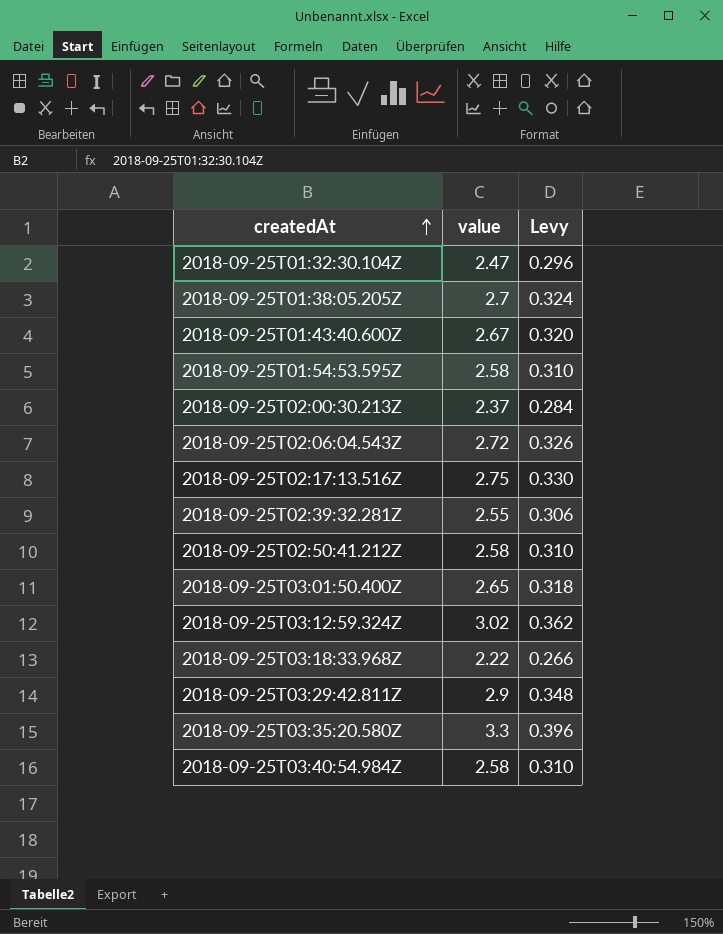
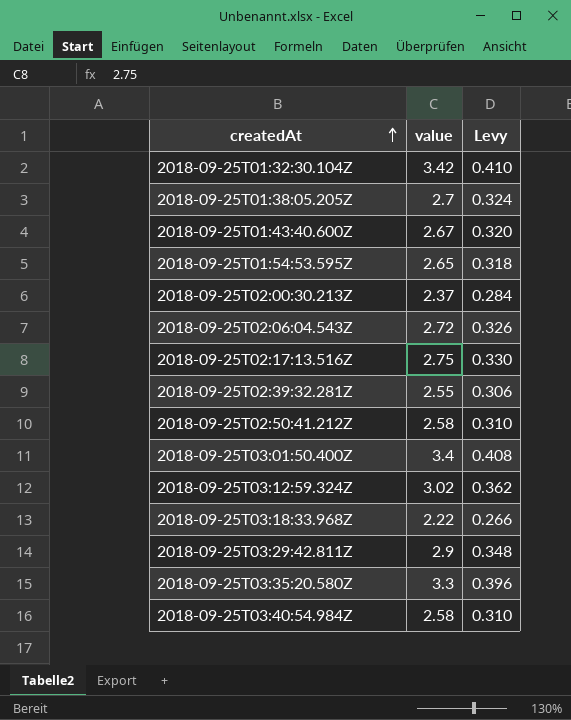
2018-09-25T01:32:30.104Z | value: 2.47 -> 3.42
2018-09-25T01:32:30.104Z | Levy: 0.296 -> 0.410
2018-09-25T01:54:53.595Z | value: 2.58 -> 2.65
2018-09-25T01:54:53.595Z | Levy: 0.310 -> 0.318
2018-09-25T03:01:50.400Z | value: 2.65 -> 3.4
2018-09-25T03:01:50.400Z | Levy: 0.318 -> 0.408

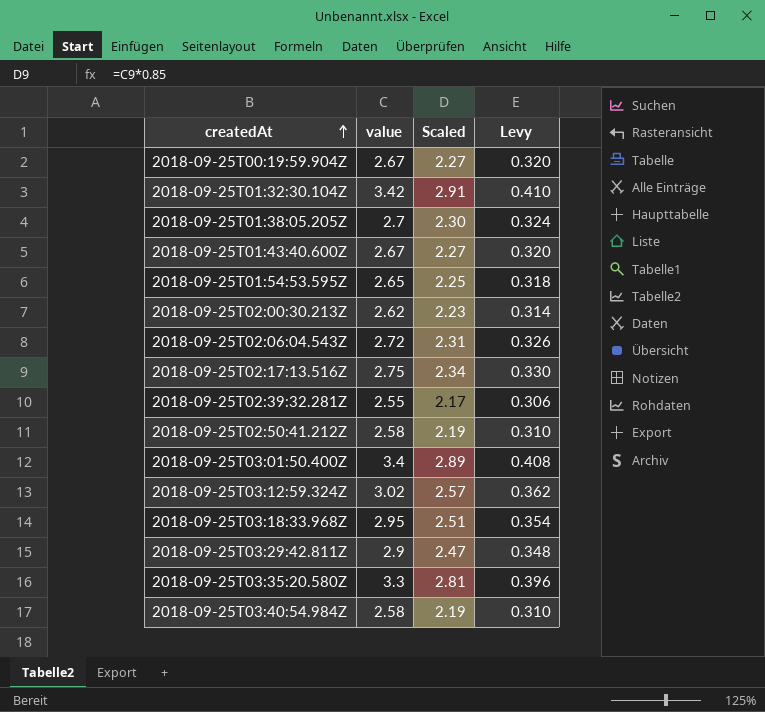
column Scaled | formula: none -> [value] * 0.85
row 2018-09-25T00:19:59.904Z: none -> 2.67 | 2.27 | 0.320
2018-09-25T02:00:30.213Z | value: 2.37 -> 2.62
2018-09-25T02:00:30.213Z | Levy: 0.284 -> 0.314
2018-09-25T03:18:33.968Z | value: 2.22 -> 2.95
2018-09-25T03:18:33.968Z | Levy: 0.266 -> 0.354

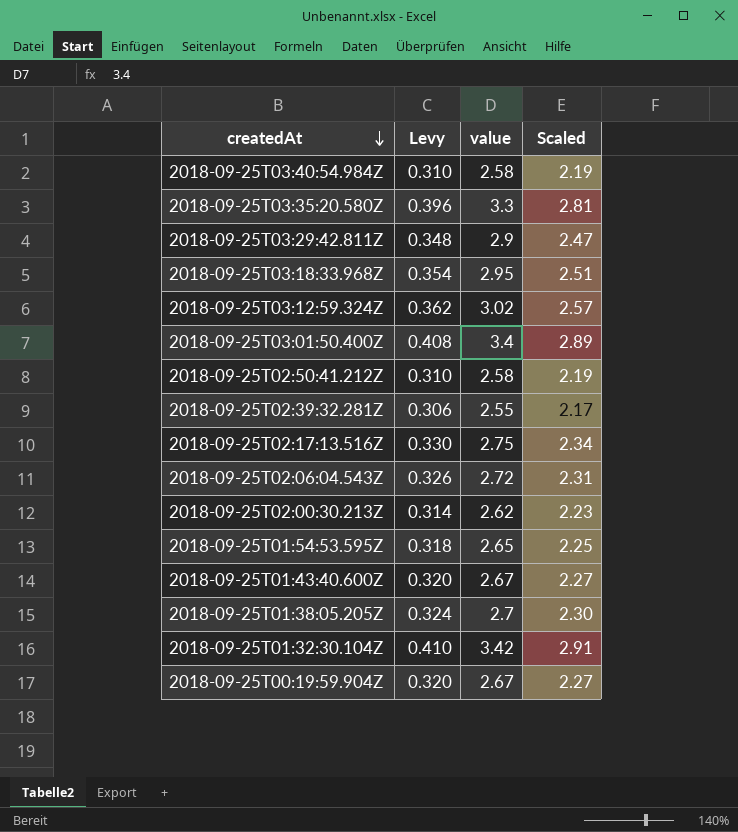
row order: createdAt ascending -> createdAt descending
column Levy | position: 4 -> 2

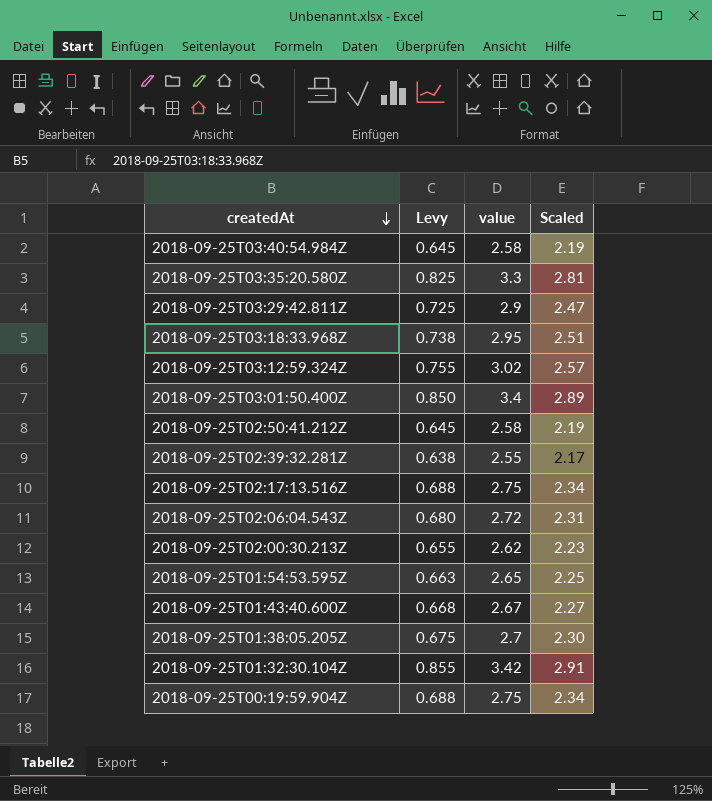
column Levy | formula: [value] * 0.12 -> [value] * 0.25
2018-09-25T00:19:59.904Z | value: 2.67 -> 2.75
2018-09-25T00:19:59.904Z | Scaled: 2.27 -> 2.34

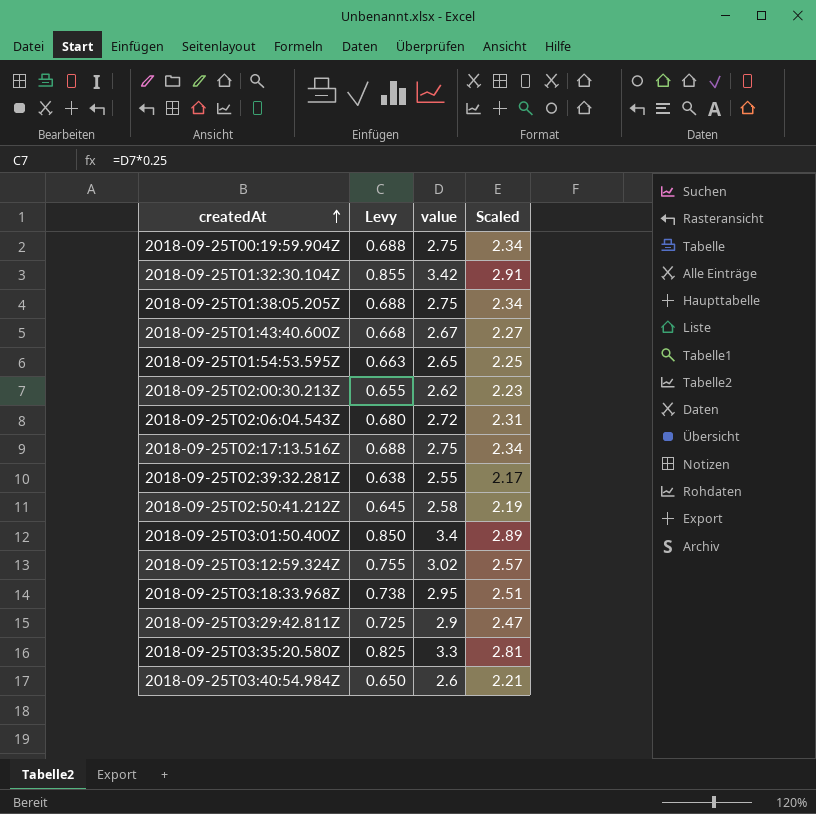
row order: createdAt descending -> createdAt ascending
2018-09-25T01:38:05.205Z | Levy: 0.675 -> 0.688
2018-09-25T01:38:05.205Z | value: 2.7 -> 2.75
2018-09-25T01:38:05.205Z | Scaled: 2.30 -> 2.34
2018-09-25T03:40:54.984Z | Levy: 0.645 -> 0.650
2018-09-25T03:40:54.984Z | value: 2.58 -> 2.6
2018-09-25T03:40:54.984Z | Scaled: 2.19 -> 2.21

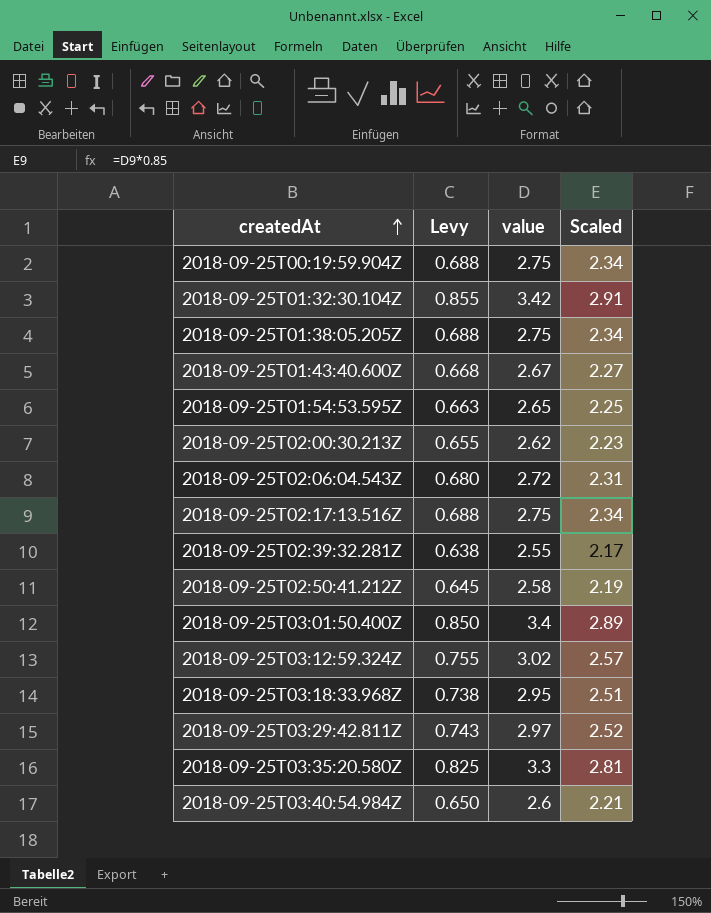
2018-09-25T03:29:42.811Z | Levy: 0.725 -> 0.743
2018-09-25T03:29:42.811Z | value: 2.9 -> 2.97
2018-09-25T03:29:42.811Z | Scaled: 2.47 -> 2.52

